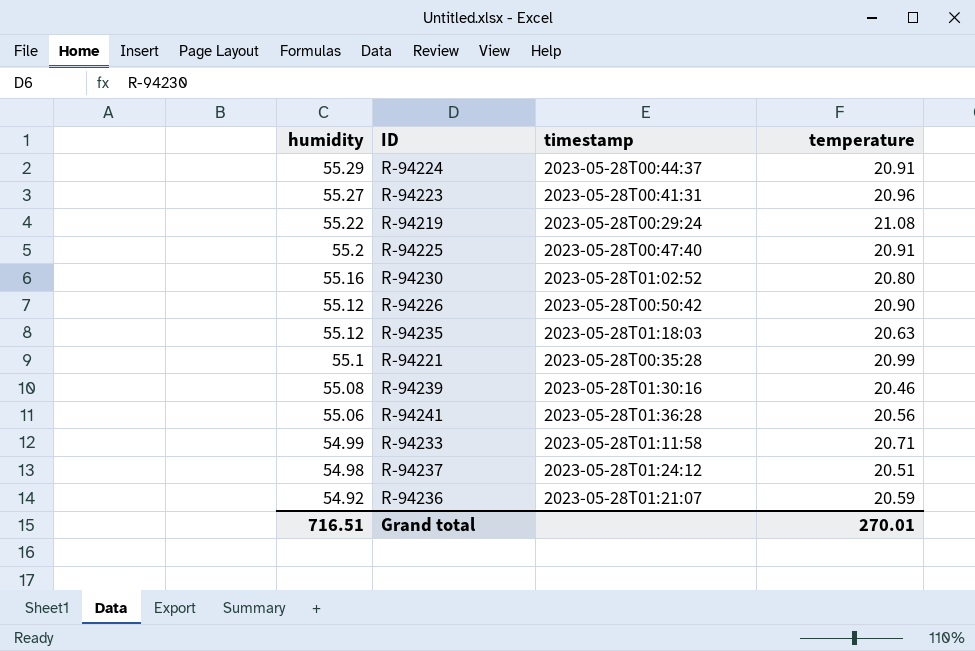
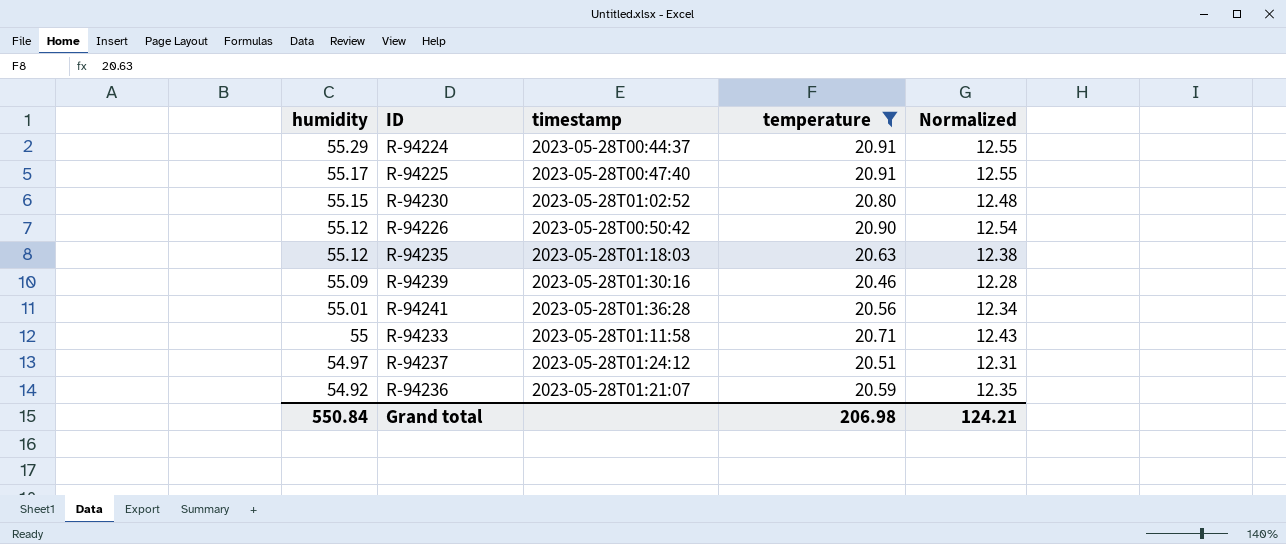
filter: none -> temperature <= 20.91
column Normalized | formula: none -> [temperature] * 0.6
R-94225 | humidity: 55.2 -> 55.17
R-94230 | humidity: 55.16 -> 55.15
R-94239 | humidity: 55.08 -> 55.09
R-94241 | humidity: 55.06 -> 55.01
R-94233 | humidity: 54.99 -> 55
R-94237 | humidity: 54.98 -> 54.97
Grand total | humidity: 716.51 -> 550.84
Grand total | temperature: 270.01 -> 206.98

